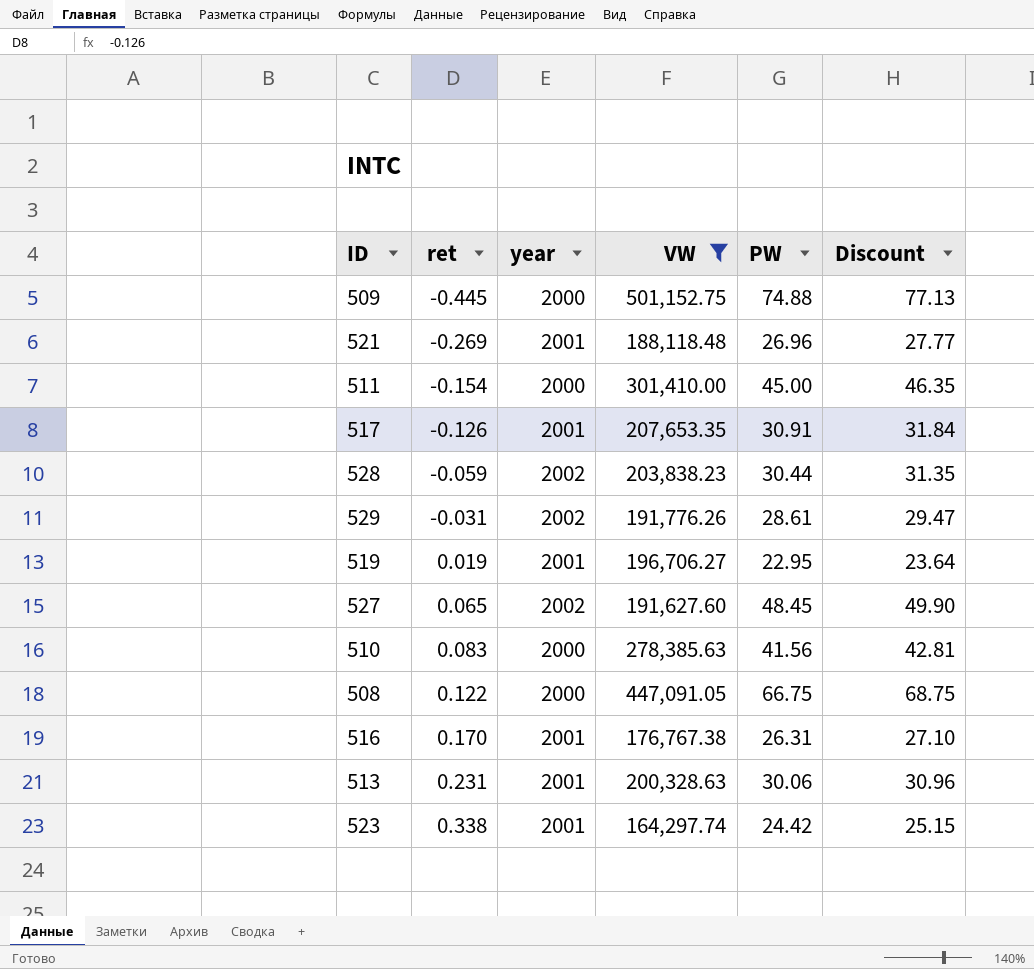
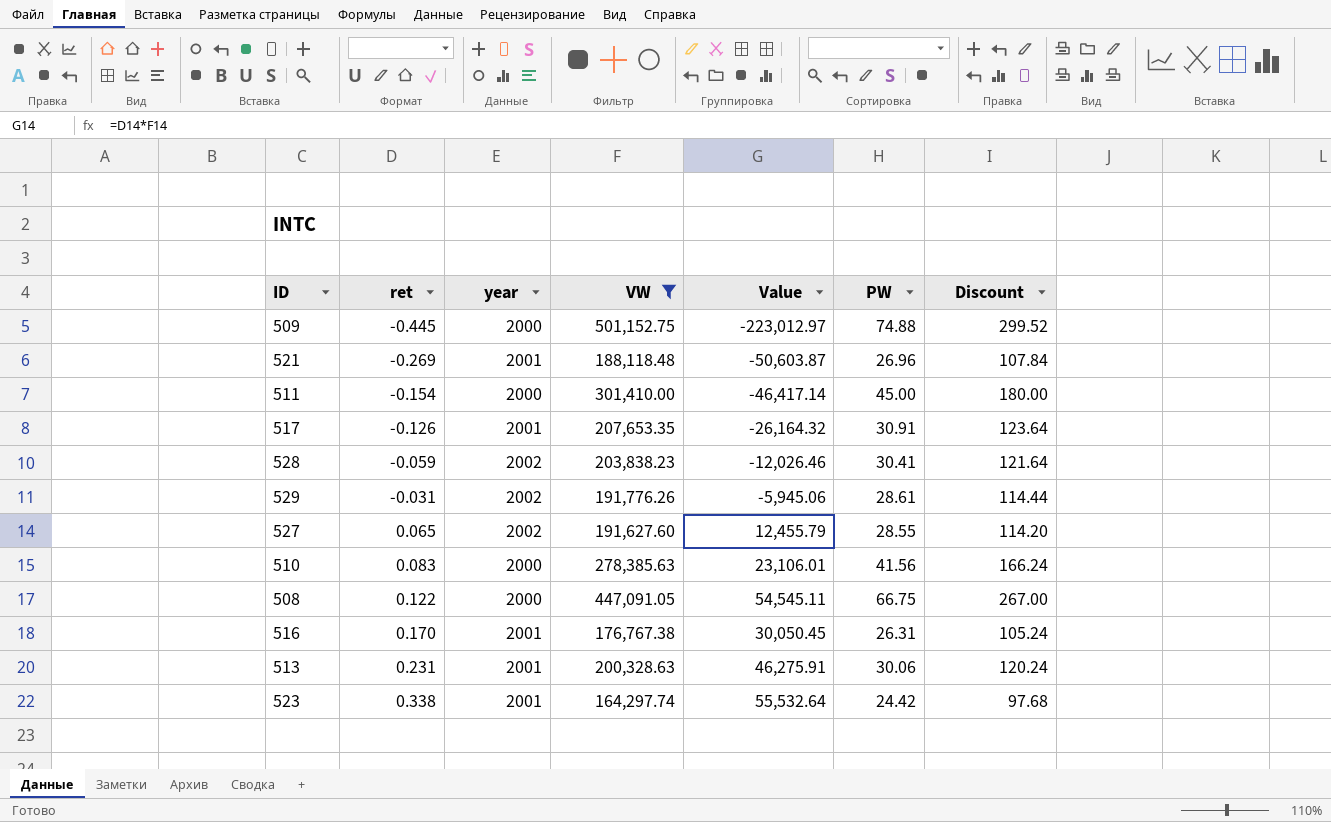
column Value | formula: none -> [ret] * [VW]
column Discount | formula: [PW] * 1.03 -> [PW] * 4
row 519: 0.019 | 2001 | 196,706.27 | 22.95 | 23.64 -> none
528 | PW: 30.44 -> 30.41
527 | PW: 48.45 -> 28.55

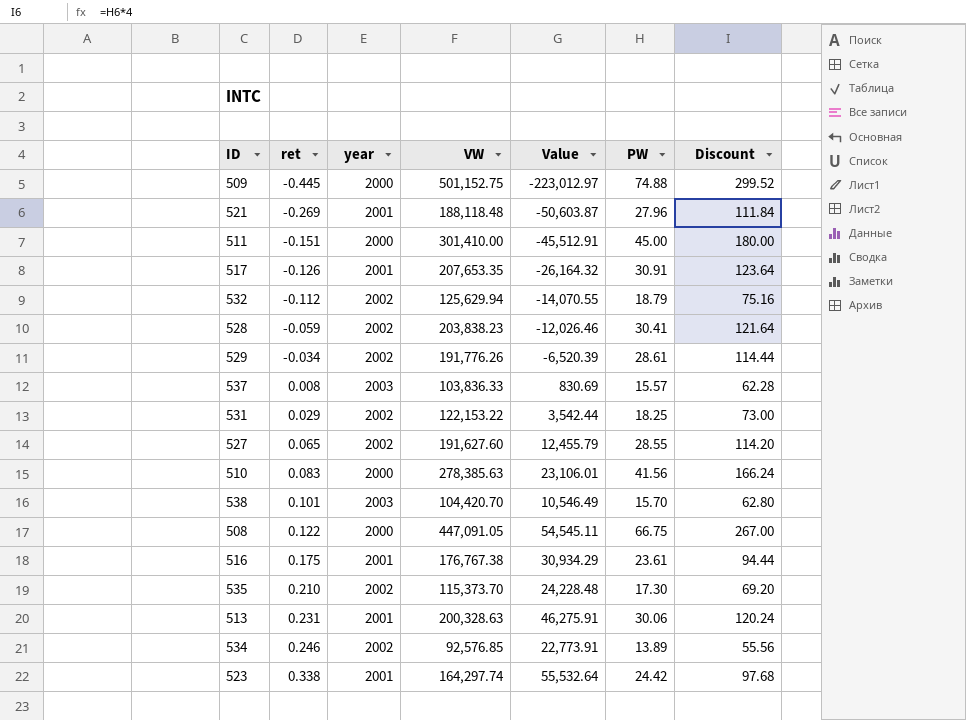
filter: VW >= 164,297.74 -> none
521 | PW: 26.96 -> 27.96
521 | Discount: 107.84 -> 111.84
511 | ret: -0.154 -> -0.151
511 | Value: -46,417.14 -> -45,512.91
529 | ret: -0.031 -> -0.034
529 | Value: -5,945.06 -> -6,520.39
516 | ret: 0.170 -> 0.175
516 | Value: 30,050.45 -> 30,934.29
516 | PW: 26.31 -> 23.61
516 | Discount: 105.24 -> 94.44

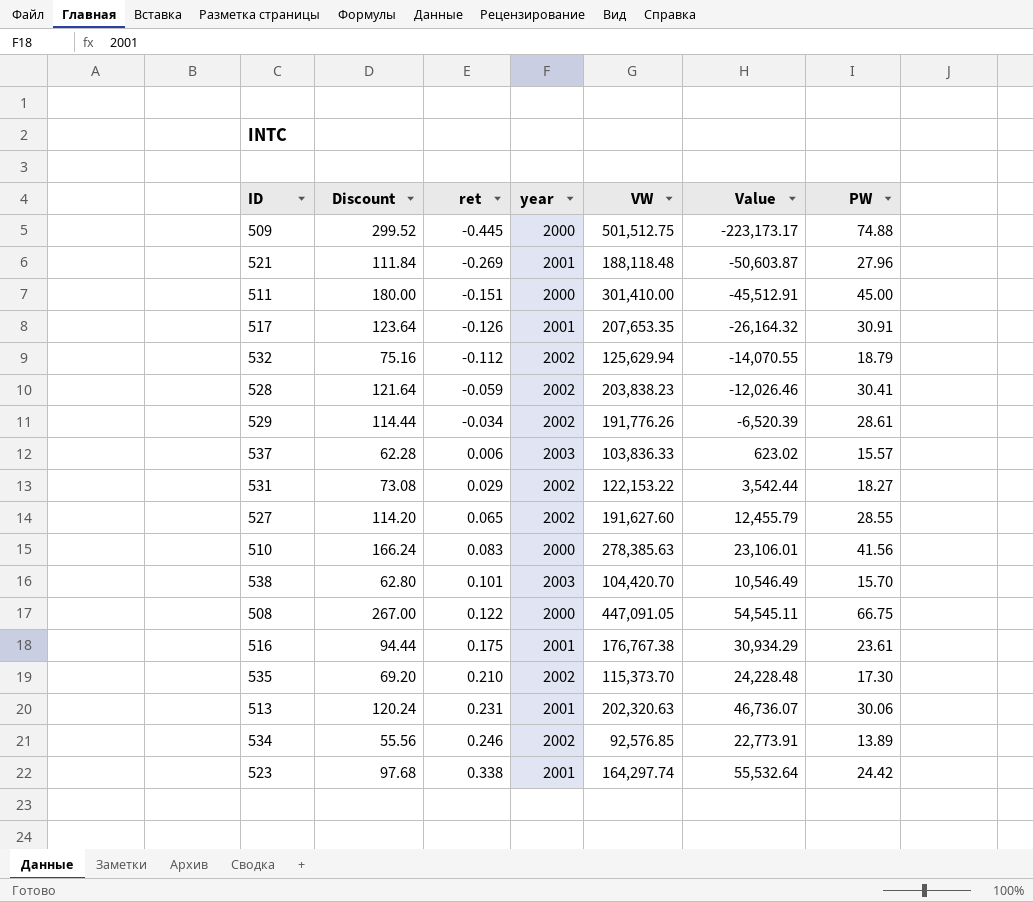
column Discount | position: 7 -> 2
509 | VW: 501,152.75 -> 501,512.75
509 | Value: -223,012.97 -> -223,173.17
537 | ret: 0.008 -> 0.006
537 | Value: 830.69 -> 623.02
531 | Discount: 73.00 -> 73.08
531 | PW: 18.25 -> 18.27
513 | VW: 200,328.63 -> 202,320.63
513 | Value: 46,275.91 -> 46,736.07

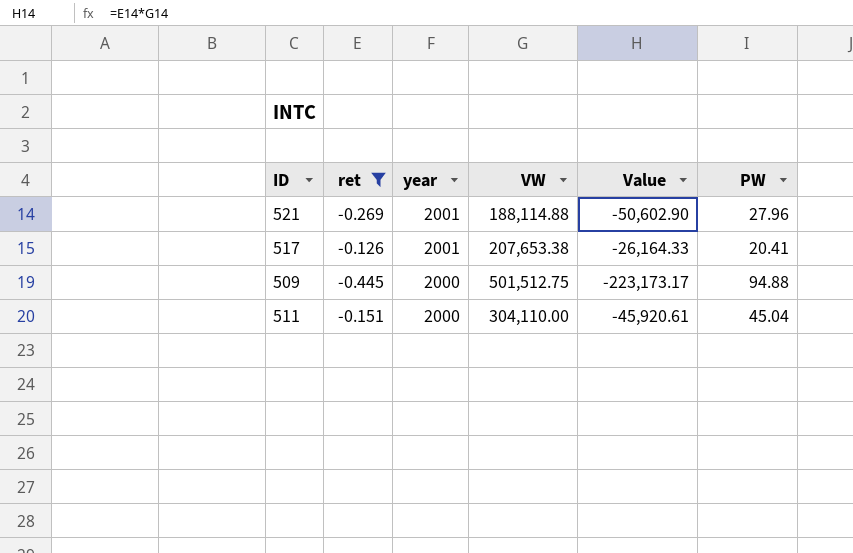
filter: none -> ret <= -0.126
row order: ret ascending -> year descending
column Discount | formula: [PW] * 4 -> none
521 | VW: 188,118.48 -> 188,114.88
521 | Value: -50,603.87 -> -50,602.90
517 | VW: 207,653.35 -> 207,653.38
517 | Value: -26,164.32 -> -26,164.33
517 | PW: 30.91 -> 20.41
509 | PW: 74.88 -> 94.88
511 | VW: 301,410.00 -> 304,110.00
511 | Value: -45,512.91 -> -45,920.61
511 | PW: 45.00 -> 45.04

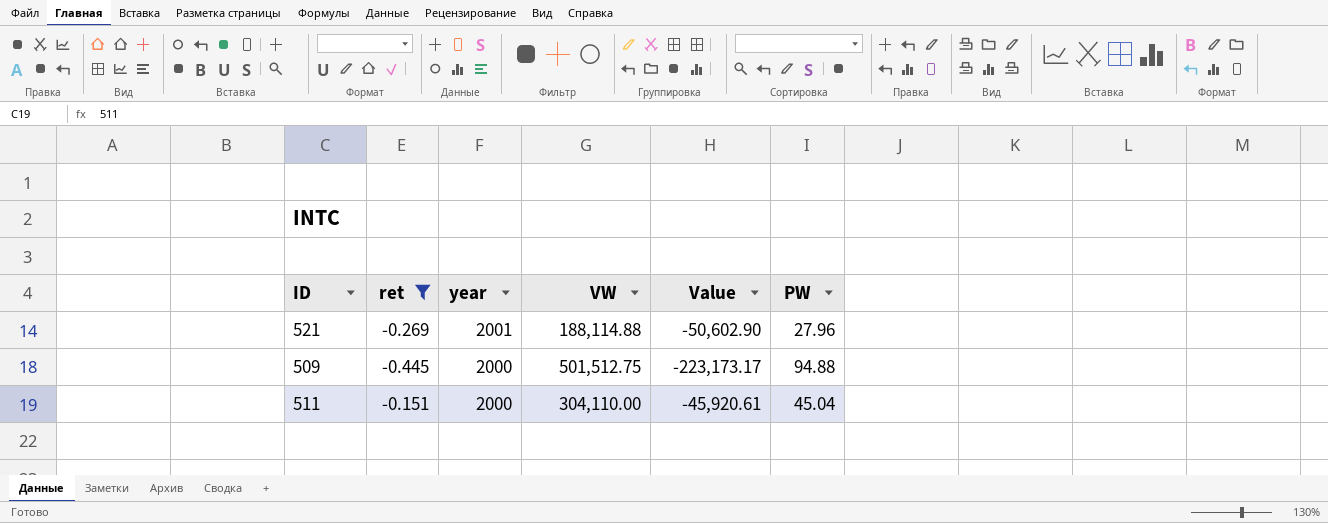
row 517: -0.126 | 2001 | 207,653.38 | -26,164.33 | 20.41 -> none

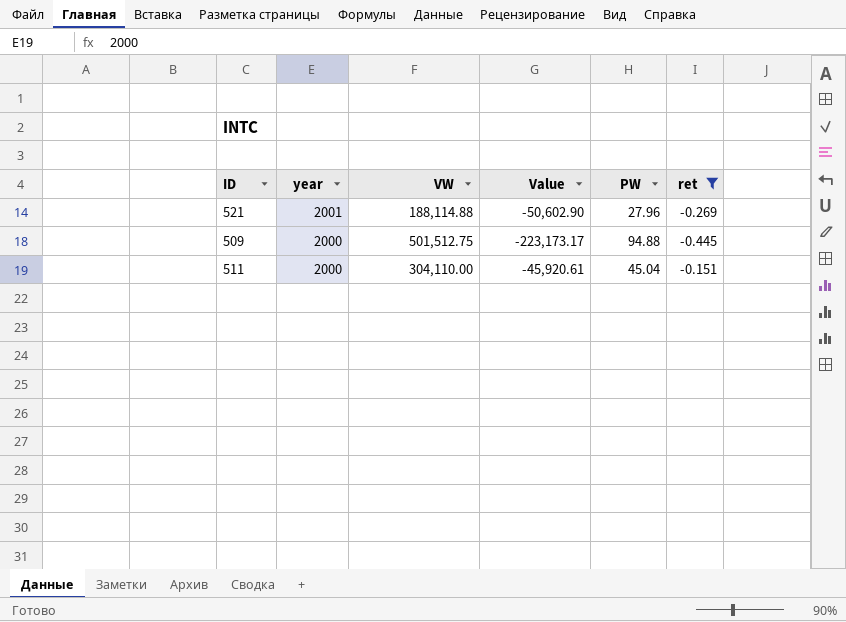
column ret | position: 2 -> 6

